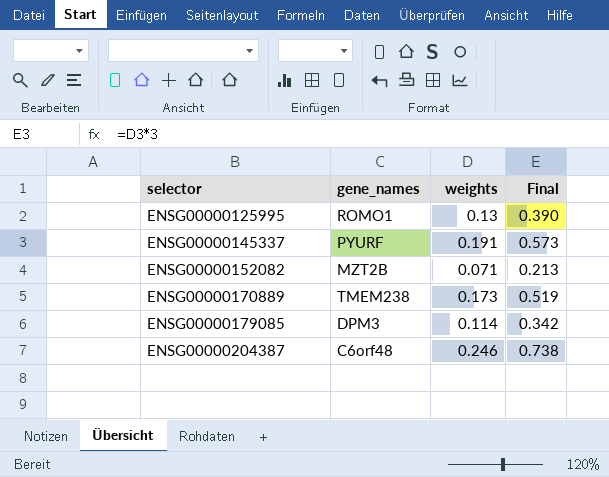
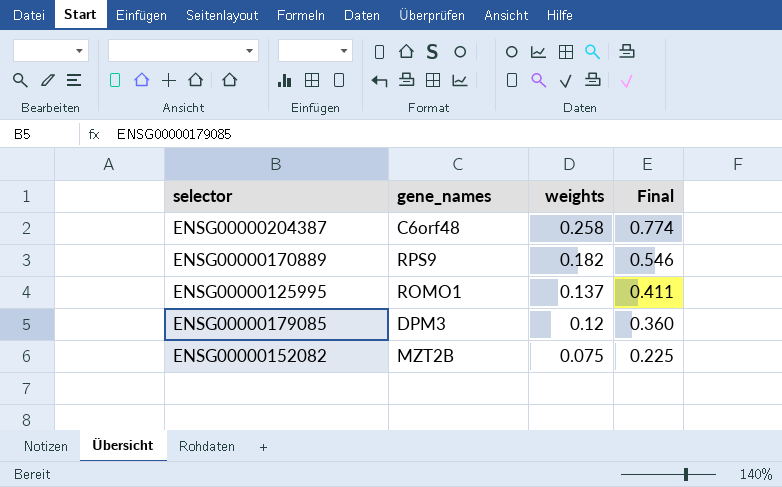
row order: selector ascending -> weights descending
row ENSG00000145337: PYURF | 0.191 | 0.573 -> none
ENSG00000204387 | weights: 0.246 -> 0.258
ENSG00000204387 | Final: 0.738 -> 0.774
ENSG00000170889 | gene_names: TMEM238 -> RPS9
ENSG00000170889 | weights: 0.173 -> 0.182
ENSG00000170889 | Final: 0.519 -> 0.546
ENSG00000125995 | weights: 0.13 -> 0.137
ENSG00000125995 | Final: 0.390 -> 0.411
ENSG00000179085 | weights: 0.114 -> 0.12
ENSG00000179085 | Final: 0.342 -> 0.360
ENSG00000152082 | weights: 0.071 -> 0.075
ENSG00000152082 | Final: 0.213 -> 0.225

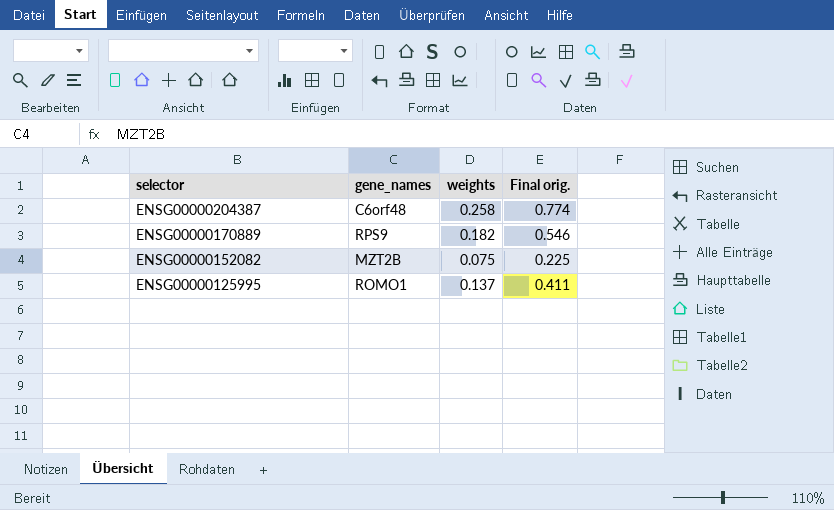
row order: weights descending -> selector descending
column name: Final -> Final orig.
row ENSG00000179085: DPM3 | 0.12 | 0.360 -> none

